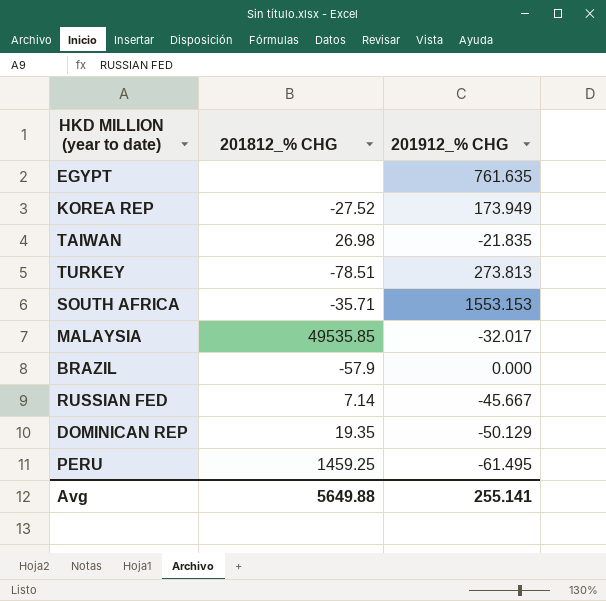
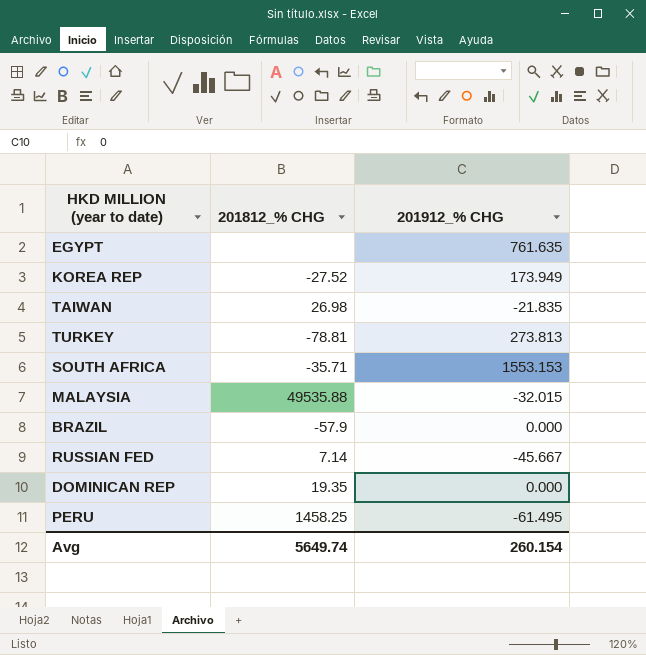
TURKEY | 201812_% CHG: -78.51 -> -78.81
MALAYSIA | 201812_% CHG: 49535.85 -> 49535.88
MALAYSIA | 201912_% CHG: -32.017 -> -32.015
DOMINICAN REP | 201912_% CHG: -50.129 -> 0.000
PERU | 201812_% CHG: 1459.25 -> 1458.25
Avg | 201812_% CHG: 5649.88 -> 5649.74
Avg | 201912_% CHG: 255.141 -> 260.154

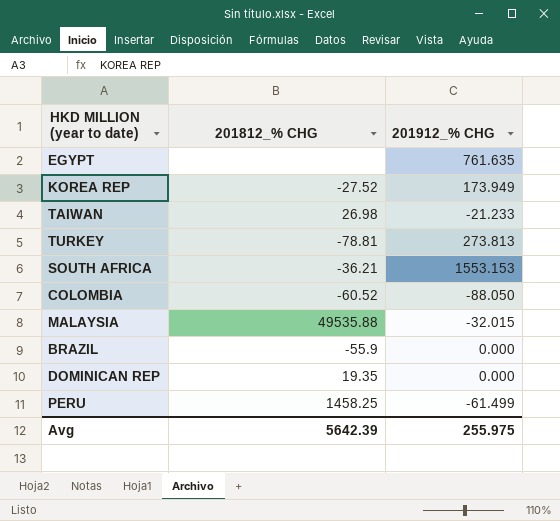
row RUSSIAN FED: 7.14 | -45.667 -> none
TAIWAN | 201912_% CHG: -21.835 -> -21.233
SOUTH AFRICA | 201812_% CHG: -35.71 -> -36.21
row COLOMBIA: none -> -60.52 | -88.050
BRAZIL | 201812_% CHG: -57.9 -> -55.9
PERU | 201912_% CHG: -61.495 -> -61.499
Avg | 201812_% CHG: 5649.74 -> 5642.39
Avg | 201912_% CHG: 260.154 -> 255.975

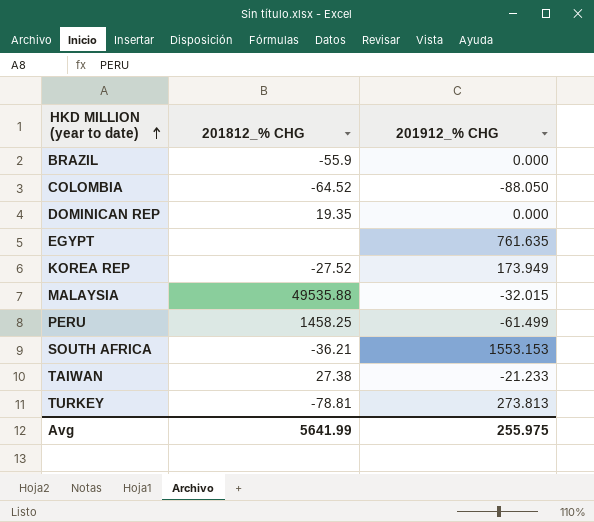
row order: none -> HKD MILLION (year to date) ascending
COLOMBIA | 201812_% CHG: -60.52 -> -64.52
TAIWAN | 201812_% CHG: 26.98 -> 27.38
Avg | 201812_% CHG: 5642.39 -> 5641.99

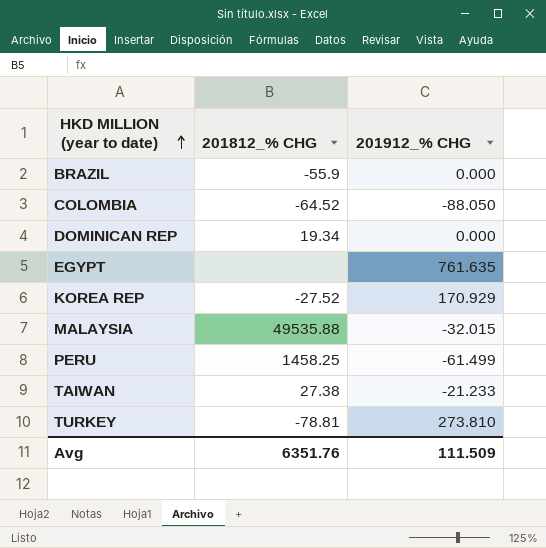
row SOUTH AFRICA: -36.21 | 1553.153 -> none
DOMINICAN REP | 201812_% CHG: 19.35 -> 19.34
KOREA REP | 201912_% CHG: 173.949 -> 170.929
TURKEY | 201912_% CHG: 273.813 -> 273.810
Avg | 201812_% CHG: 5641.99 -> 6351.76
Avg | 201912_% CHG: 255.975 -> 111.509

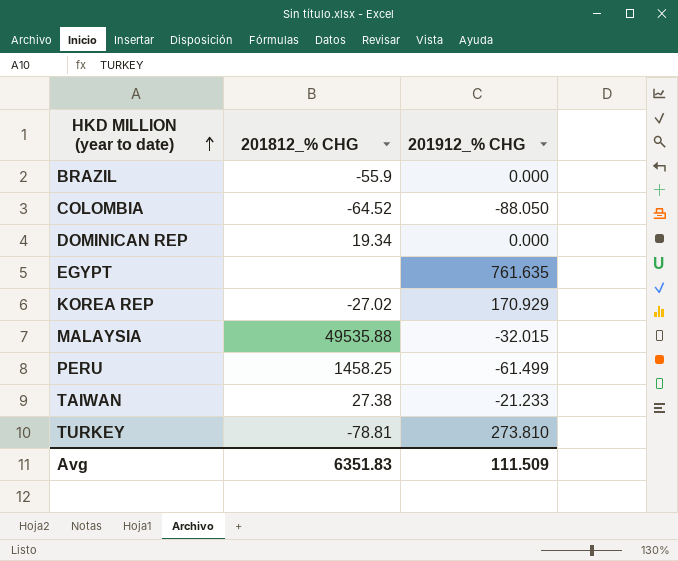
KOREA REP | 201812_% CHG: -27.52 -> -27.02
Avg | 201812_% CHG: 6351.76 -> 6351.83

